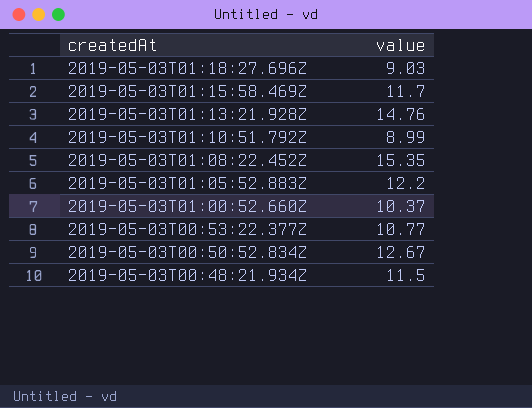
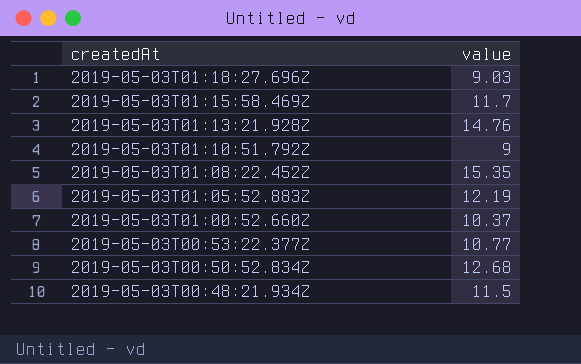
2019-05-03T01:10:51.792Z | value: 8.99 -> 9
2019-05-03T01:05:52.883Z | value: 12.2 -> 12.19
2019-05-03T00:50:52.834Z | value: 12.67 -> 12.68

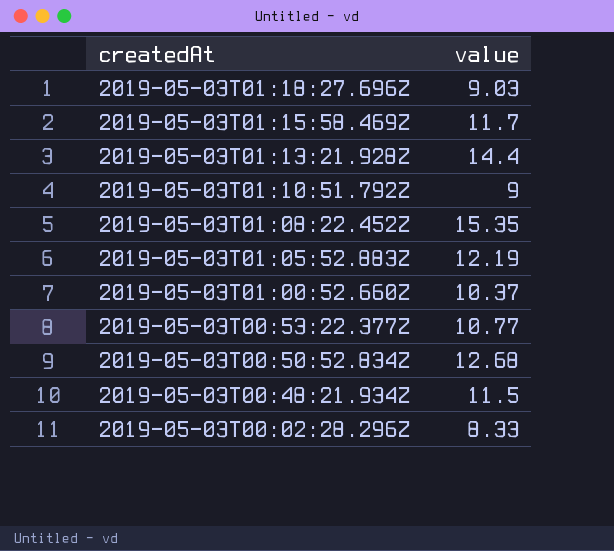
2019-05-03T01:13:21.928Z | value: 14.76 -> 14.4
row 2019-05-03T00:02:28.296Z: none -> 8.33

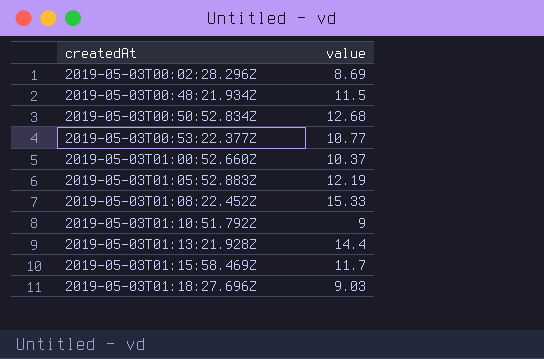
row order: createdAt descending -> createdAt ascending
2019-05-03T00:02:28.296Z | value: 8.33 -> 8.69
2019-05-03T01:08:22.452Z | value: 15.35 -> 15.33

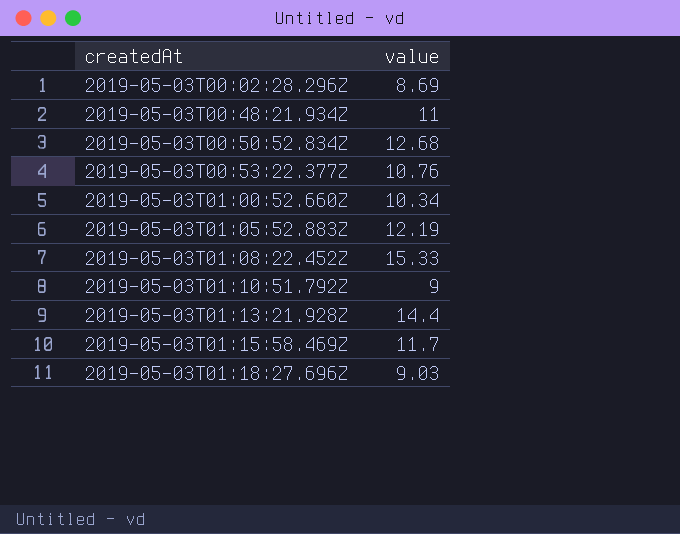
2019-05-03T00:48:21.934Z | value: 11.5 -> 11
2019-05-03T00:53:22.377Z | value: 10.77 -> 10.76
2019-05-03T01:00:52.660Z | value: 10.37 -> 10.34

